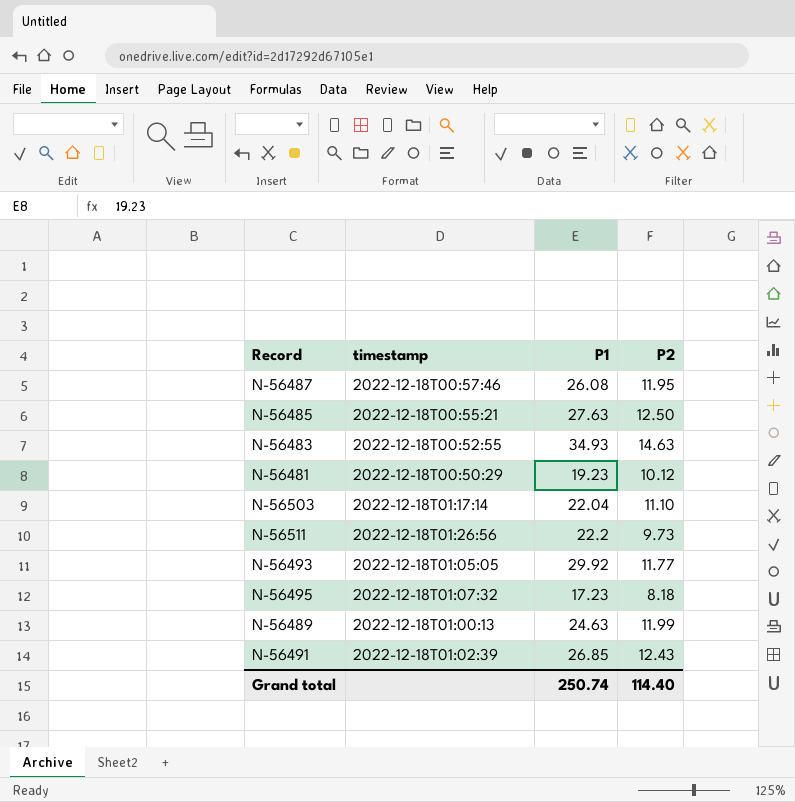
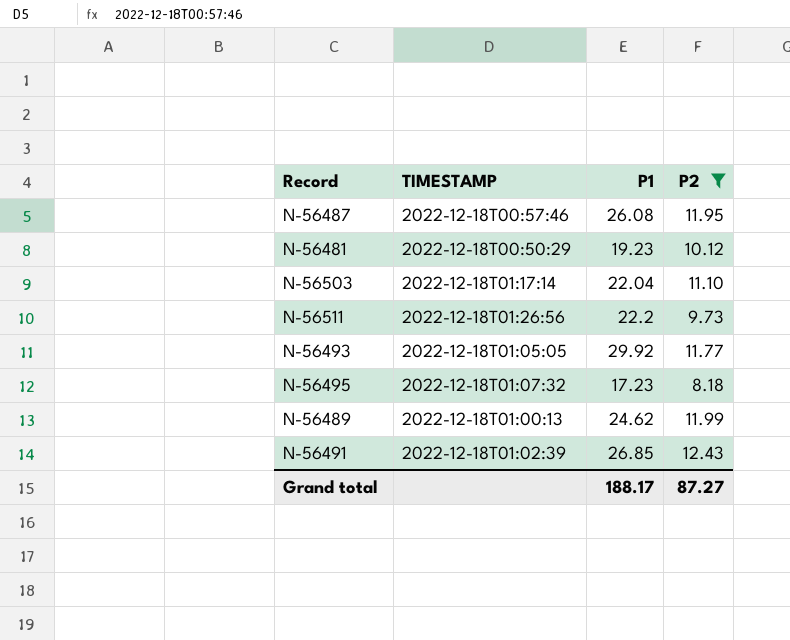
filter: none -> P2 <= 12.43
column name: timestamp -> TIMESTAMP
N-56489 | P1: 24.63 -> 24.62
Grand total | P1: 250.74 -> 188.17
Grand total | P2: 114.40 -> 87.27

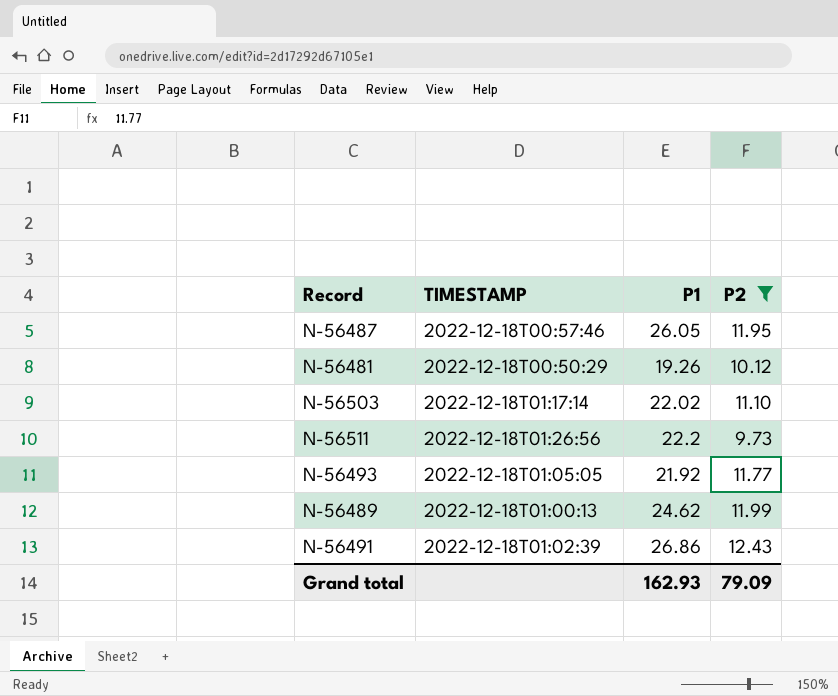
row N-56495: 2022-12-18T01:07:32 | 17.23 | 8.18 -> none
N-56487 | P1: 26.08 -> 26.05
N-56481 | P1: 19.23 -> 19.26
N-56503 | P1: 22.04 -> 22.02
N-56493 | P1: 29.92 -> 21.92
N-56491 | P1: 26.85 -> 26.86
Grand total | P1: 188.17 -> 162.93
Grand total | P2: 87.27 -> 79.09

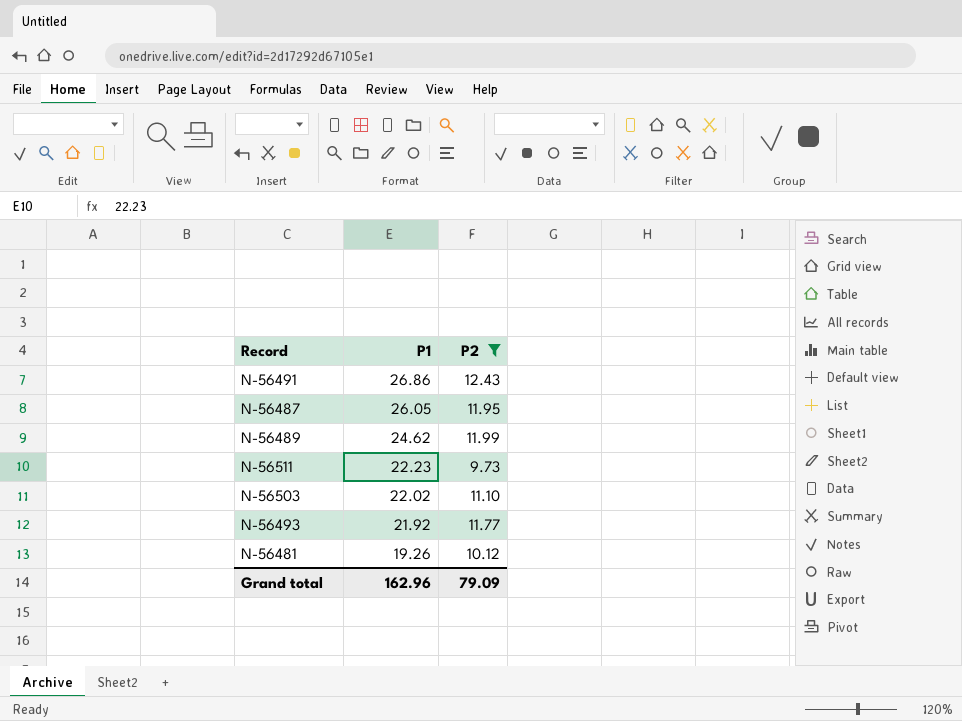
row order: none -> P1 descending
column TIMESTAMP | position: 2 -> none
N-56511 | P1: 22.2 -> 22.23
Grand total | P1: 162.93 -> 162.96

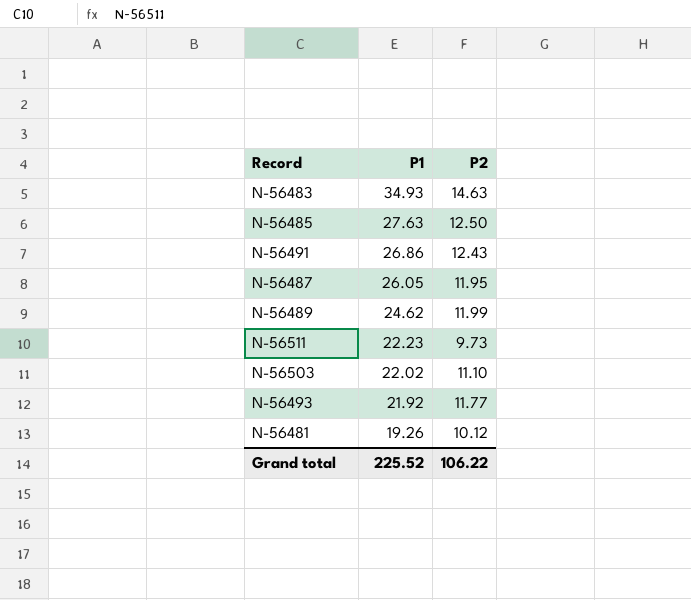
filter: P2 <= 12.43 -> none
Grand total | P1: 162.96 -> 225.52
Grand total | P2: 79.09 -> 106.22

